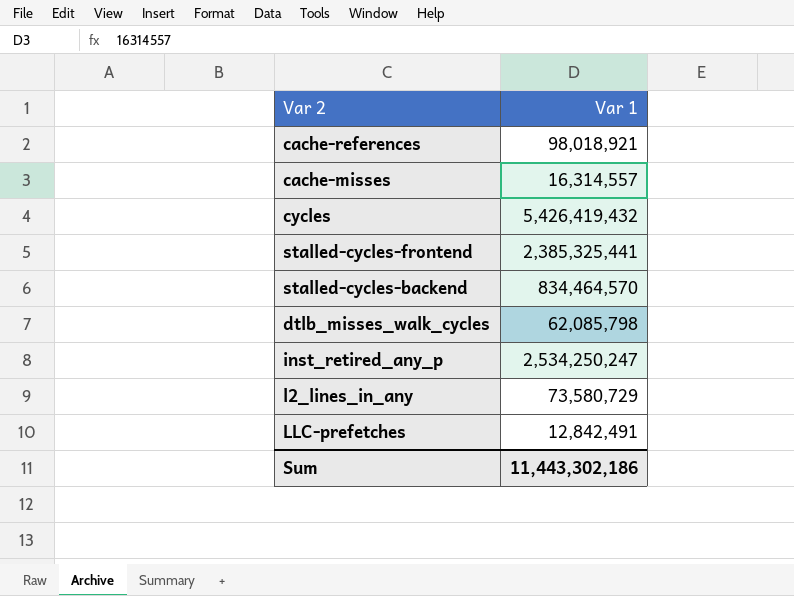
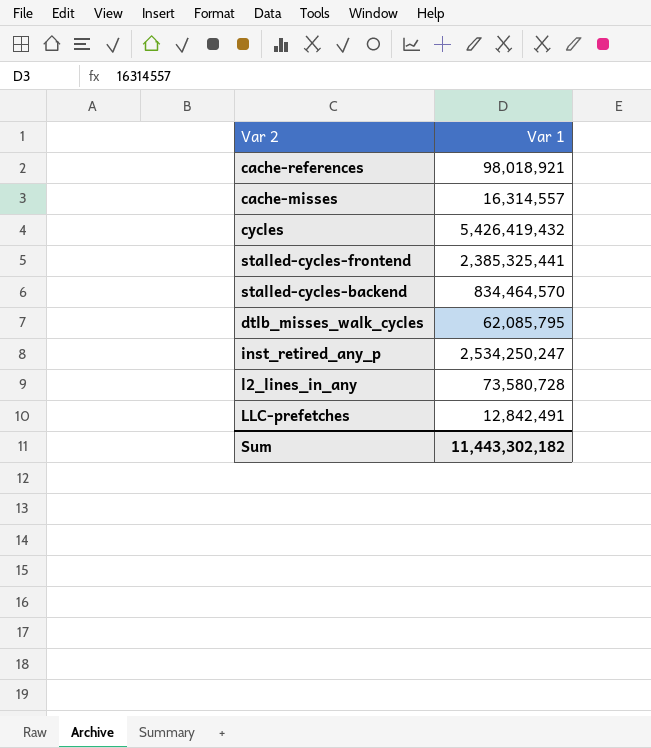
dtlb_misses_walk_cycles | Var 1: 62,085,798 -> 62,085,795
l2_lines_in_any | Var 1: 73,580,729 -> 73,580,728
Sum | Var 1: 11,443,302,186 -> 11,443,302,182

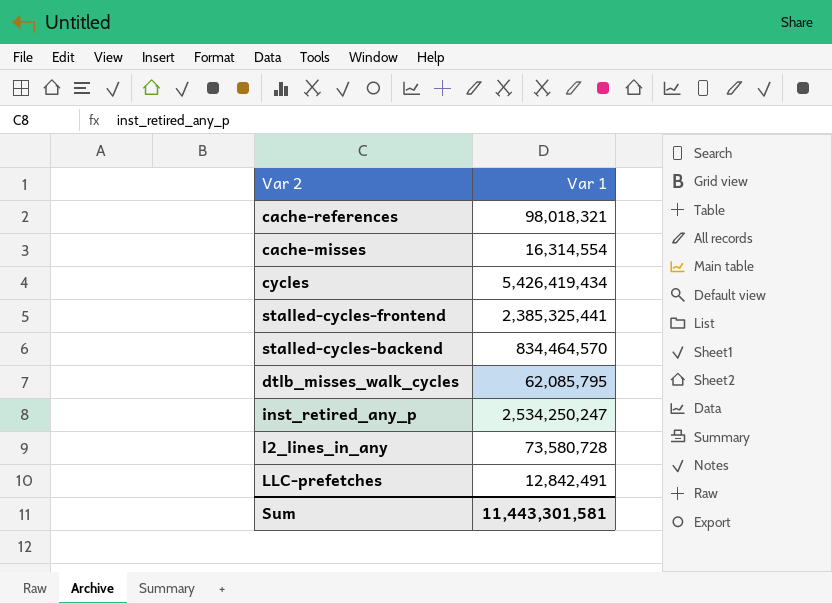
cache-references | Var 1: 98,018,921 -> 98,018,321
cache-misses | Var 1: 16,314,557 -> 16,314,554
cycles | Var 1: 5,426,419,432 -> 5,426,419,434
Sum | Var 1: 11,443,302,182 -> 11,443,301,581

